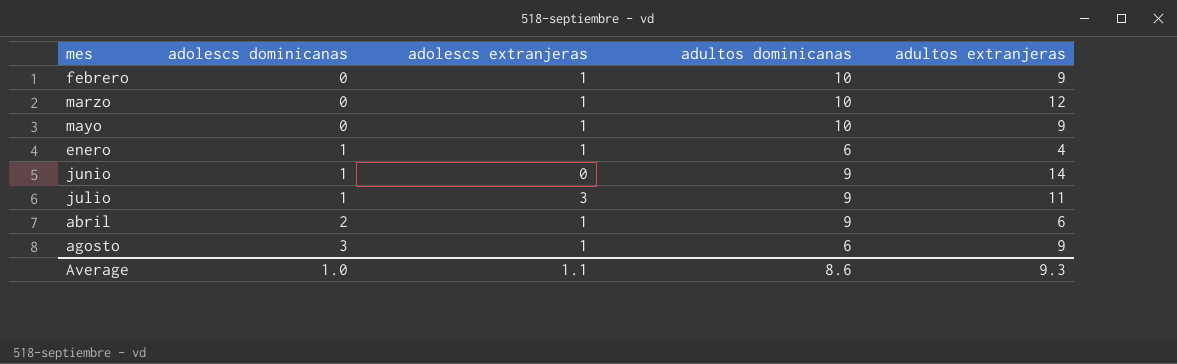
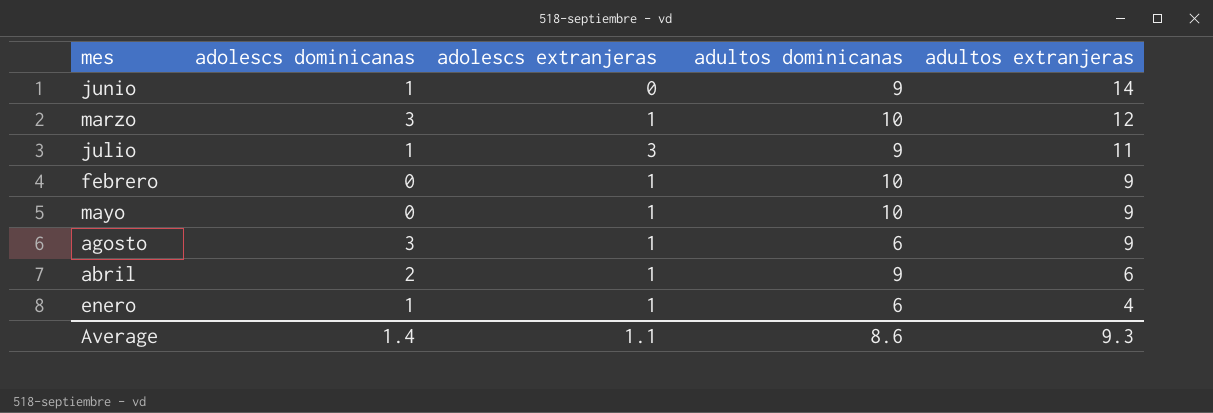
row order: adolescs dominicanas ascending -> adultos extranjeras descending
marzo | adolescs dominicanas: 0 -> 3
Average | adolescs dominicanas: 1.0 -> 1.4

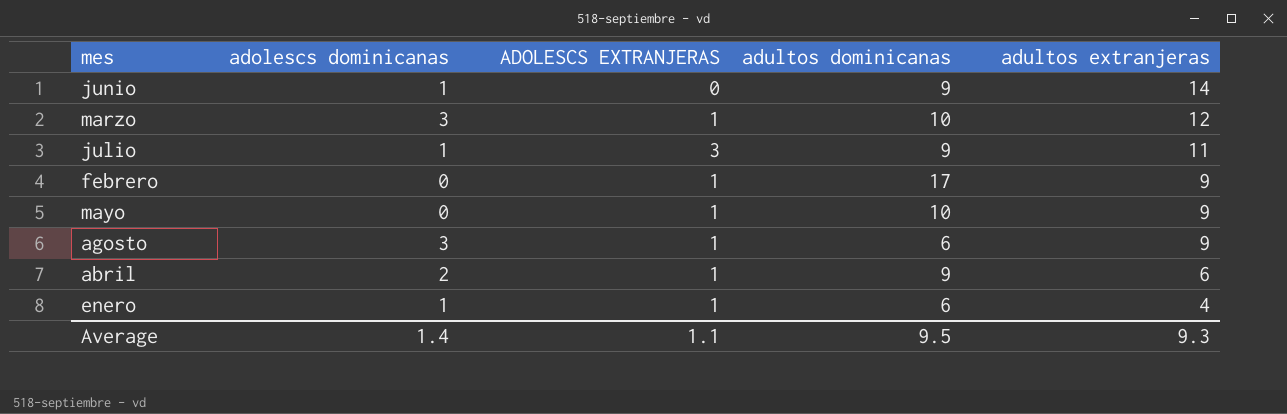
column name: adolescs extranjeras -> ADOLESCS EXTRANJERAS
febrero | adultos dominicanas: 10 -> 17
Average | adultos dominicanas: 8.6 -> 9.5

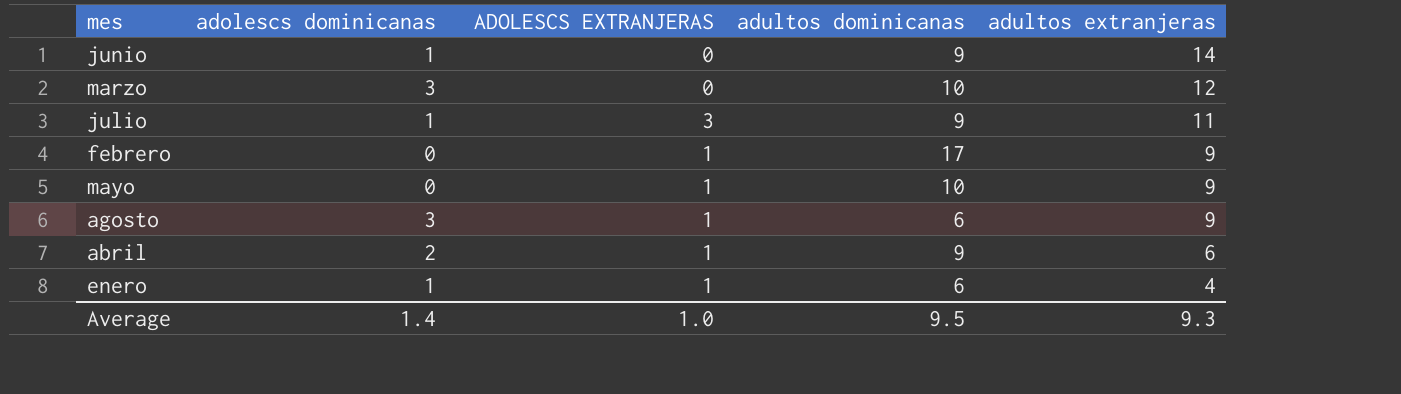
marzo | ADOLESCS EXTRANJERAS: 1 -> 0
Average | ADOLESCS EXTRANJERAS: 1.1 -> 1.0

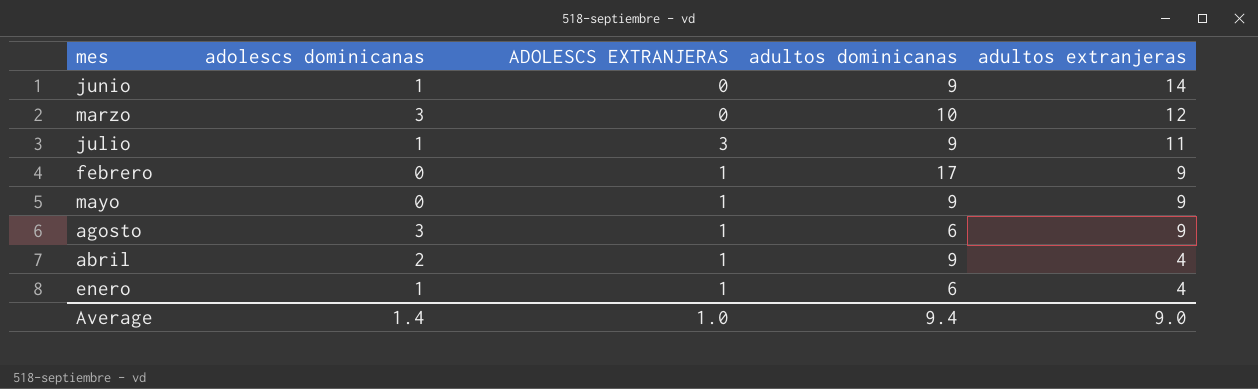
mayo | adultos dominicanas: 10 -> 9
abril | adultos extranjeras: 6 -> 4
Average | adultos dominicanas: 9.5 -> 9.4
Average | adultos extranjeras: 9.3 -> 9.0

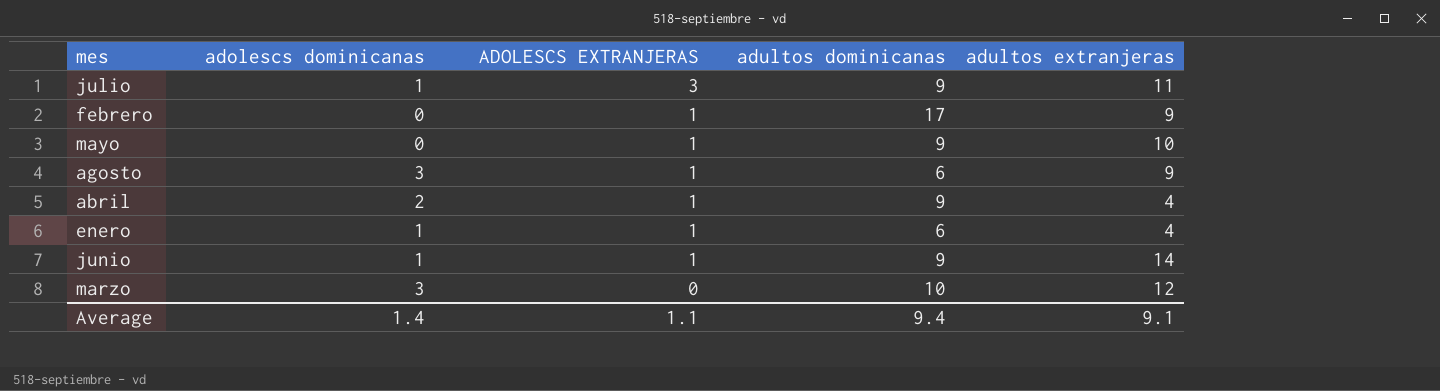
row order: adultos extranjeras descending -> ADOLESCS EXTRANJERAS descending
mayo | adultos extranjeras: 9 -> 10
junio | ADOLESCS EXTRANJERAS: 0 -> 1
Average | ADOLESCS EXTRANJERAS: 1.0 -> 1.1
Average | adultos extranjeras: 9.0 -> 9.1

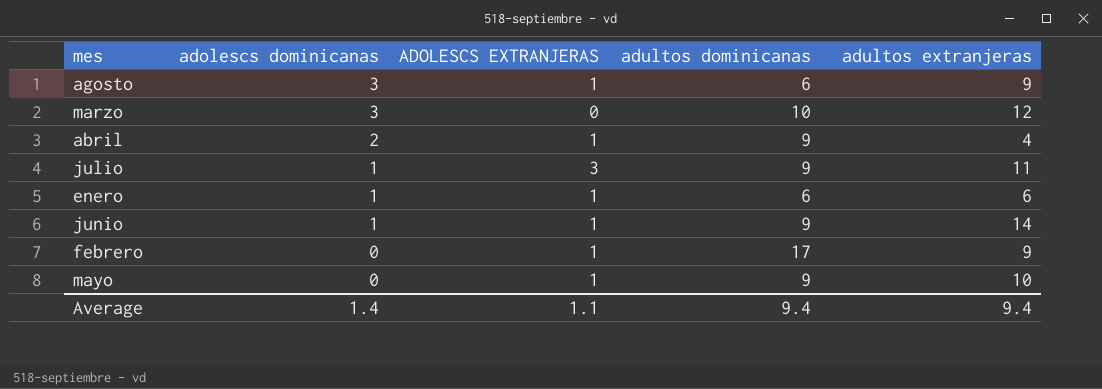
row order: ADOLESCS EXTRANJERAS descending -> adolescs dominicanas descending
enero | adultos extranjeras: 4 -> 6
Average | adultos extranjeras: 9.1 -> 9.4

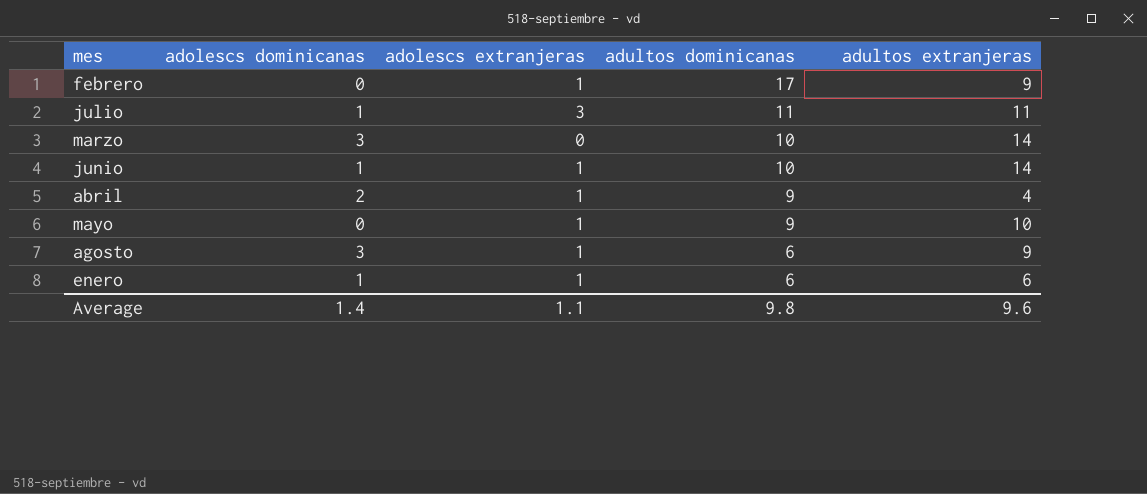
row order: adolescs dominicanas descending -> adultos dominicanas descending
column name: ADOLESCS EXTRANJERAS -> adolescs extranjeras
julio | adultos dominicanas: 9 -> 11
marzo | adultos extranjeras: 12 -> 14
junio | adultos dominicanas: 9 -> 10
Average | adultos dominicanas: 9.4 -> 9.8
Average | adultos extranjeras: 9.4 -> 9.6

